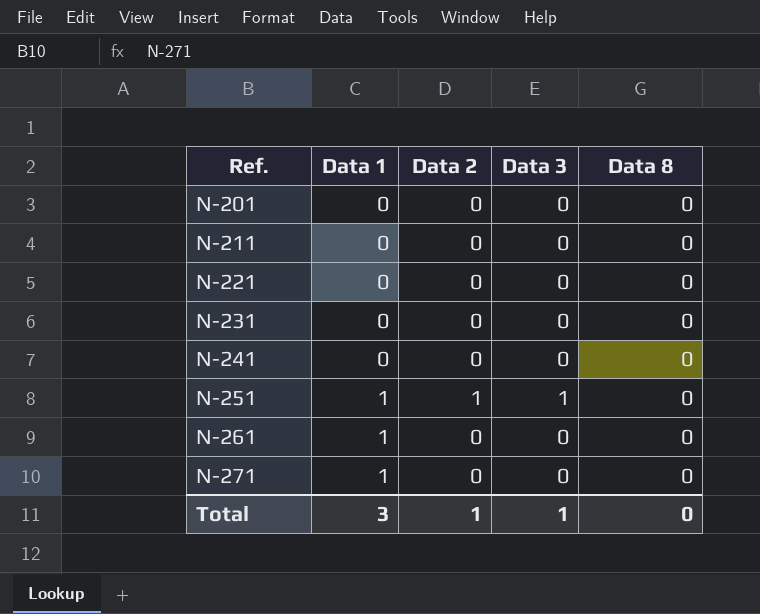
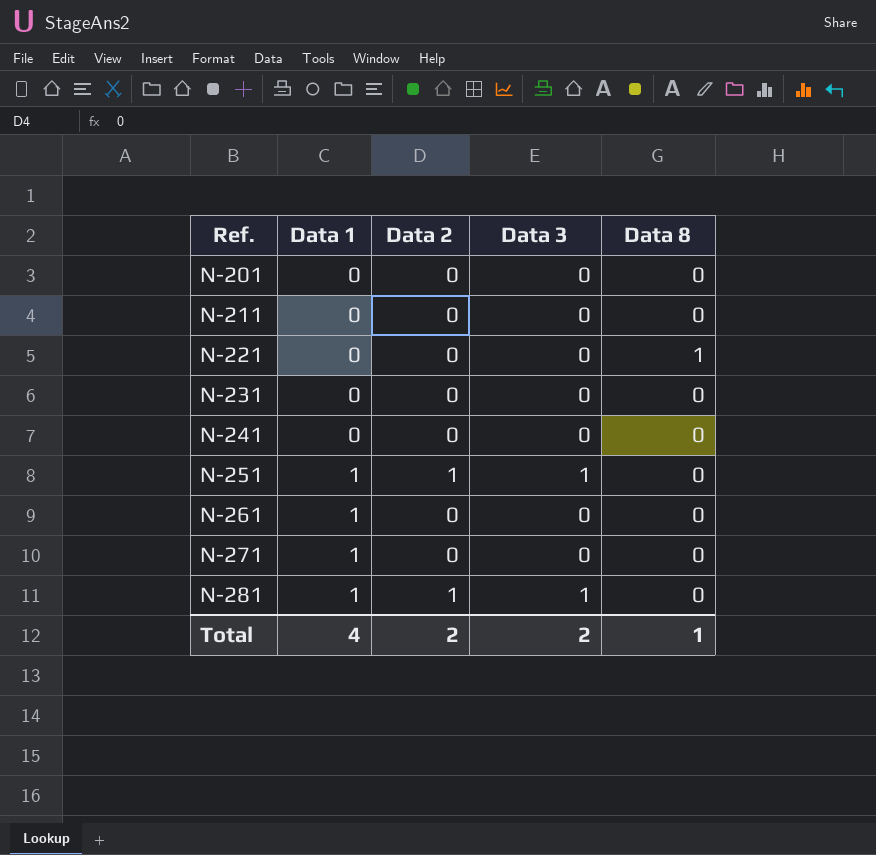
N-221 | Data 8: 0 -> 1
row N-281: none -> 1 | 1 | 1 | 0
Total | Data 1: 3 -> 4
Total | Data 2: 1 -> 2
Total | Data 3: 1 -> 2
Total | Data 8: 0 -> 1

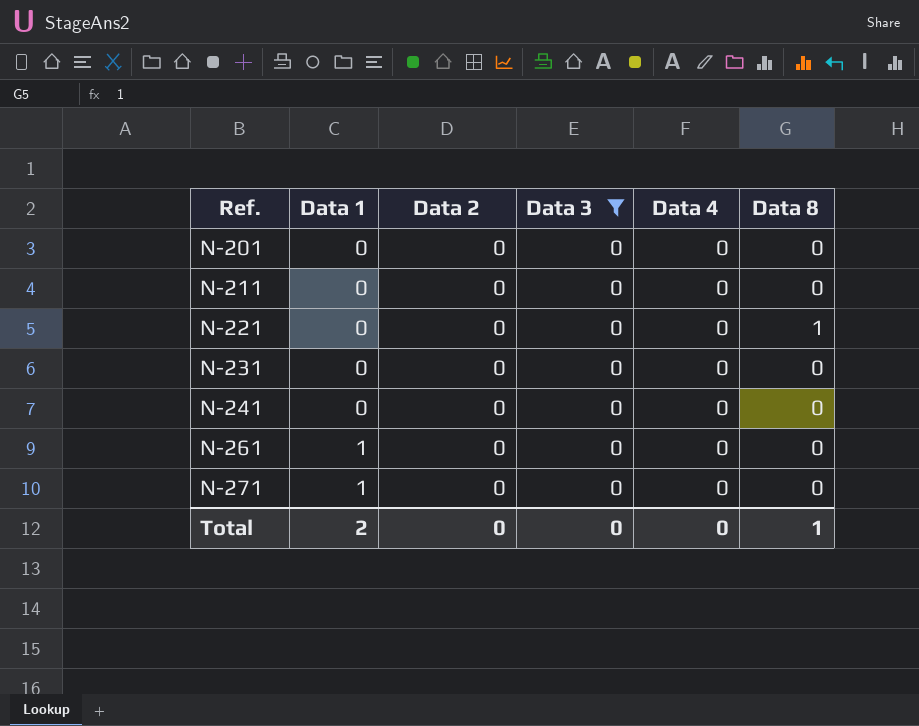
filter: none -> Data 3 = 0
column Data 4 | position: none -> 5
Total | Data 1: 4 -> 2
Total | Data 2: 2 -> 0
Total | Data 3: 2 -> 0

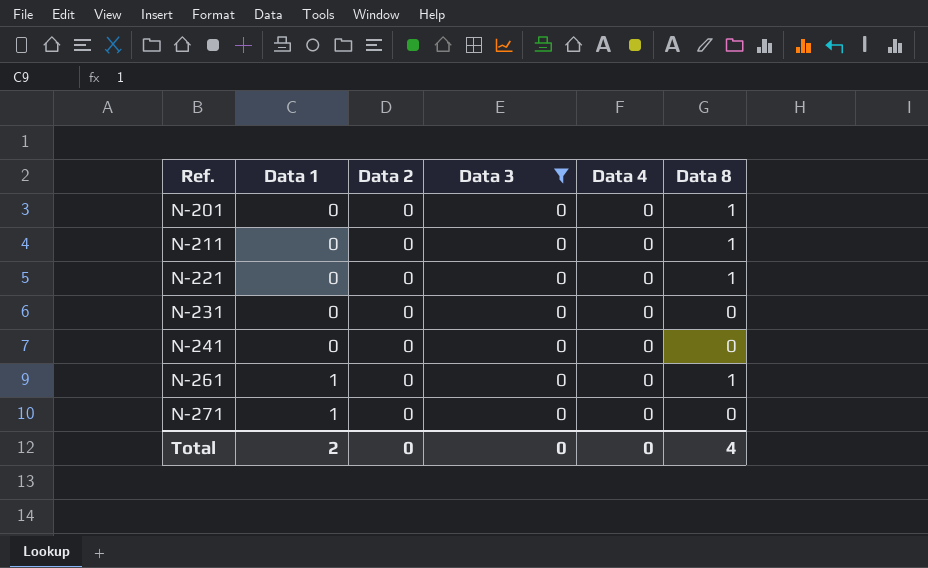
N-201 | Data 8: 0 -> 1
N-211 | Data 8: 0 -> 1
N-261 | Data 8: 0 -> 1
Total | Data 8: 1 -> 4

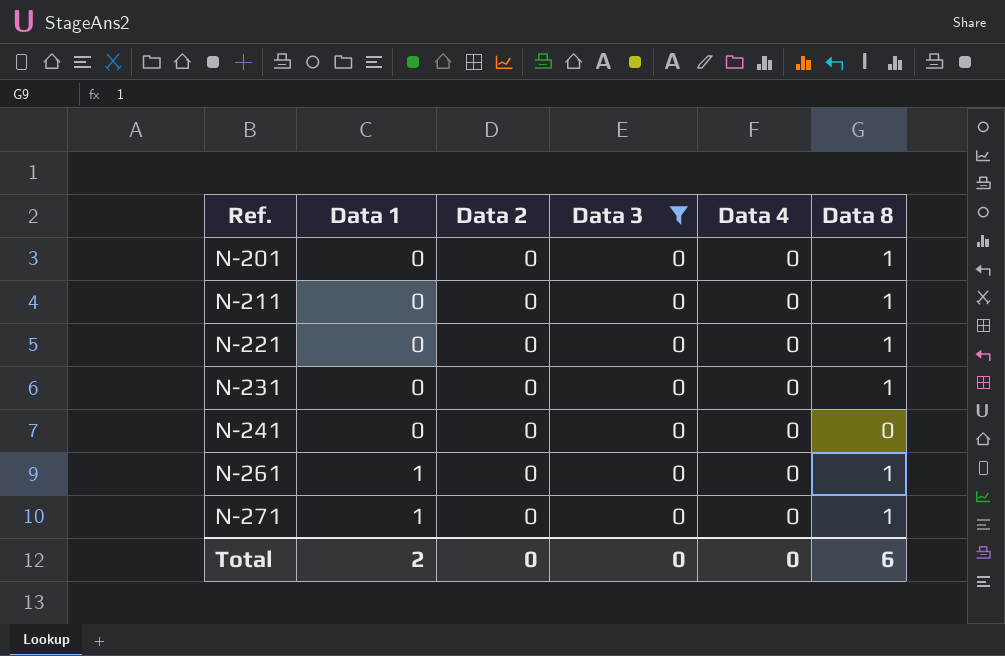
N-231 | Data 8: 0 -> 1
N-271 | Data 8: 0 -> 1
Total | Data 8: 4 -> 6

